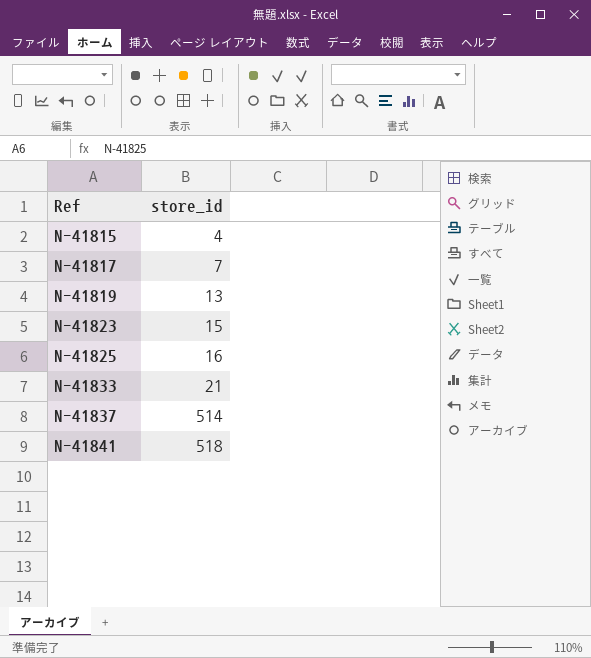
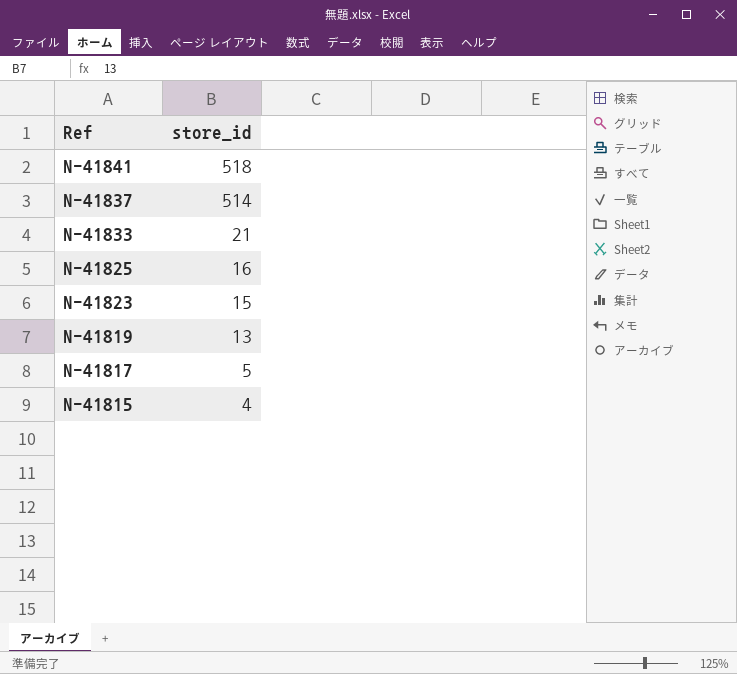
row order: Ref ascending -> Ref descending
N-41817 | store_id: 7 -> 5

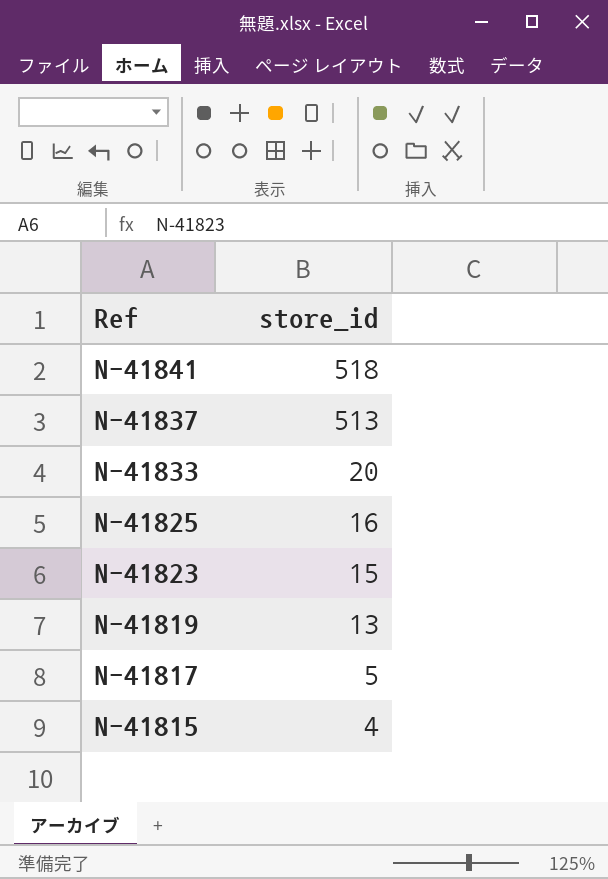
N-41837 | store_id: 514 -> 513
N-41833 | store_id: 21 -> 20

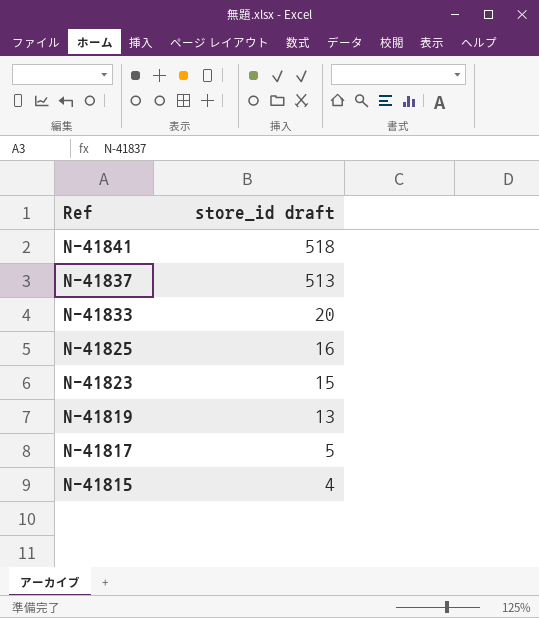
column name: store_id -> store_id draft

